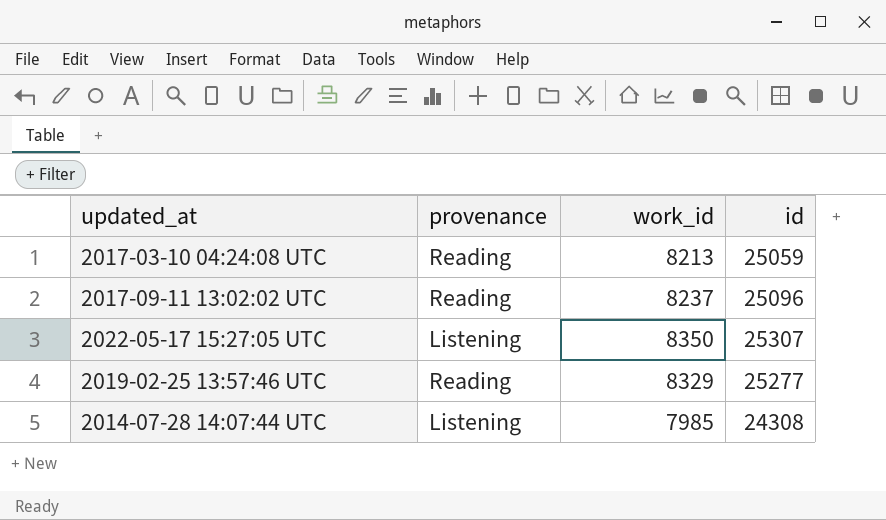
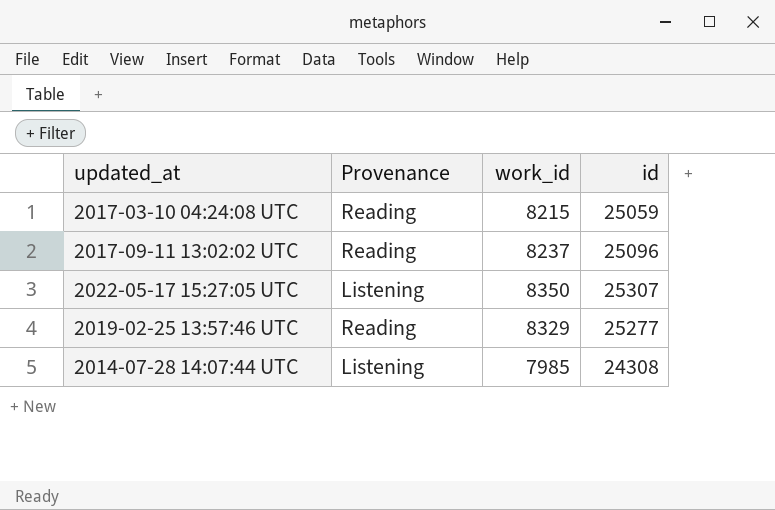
column name: provenance -> Provenance
2017-03-10 04:24:08 UTC | work_id: 8213 -> 8215

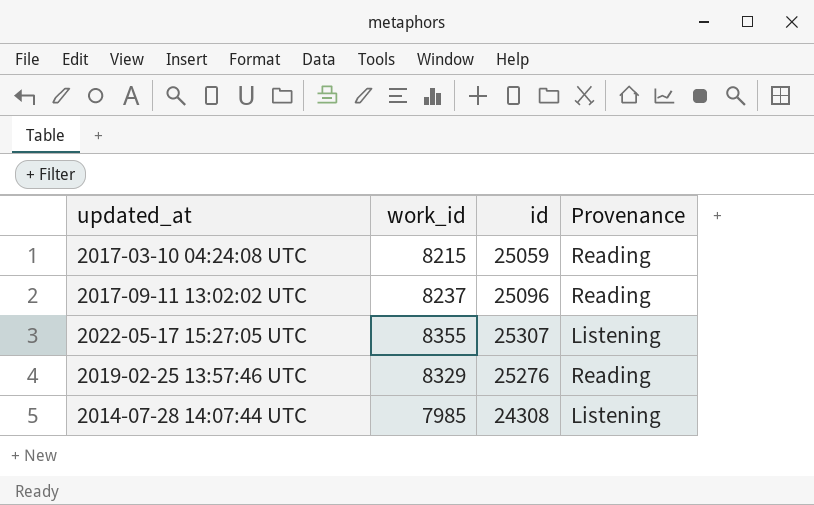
column Provenance | position: 2 -> 4
2022-05-17 15:27:05 UTC | work_id: 8350 -> 8355
2019-02-25 13:57:46 UTC | id: 25277 -> 25276

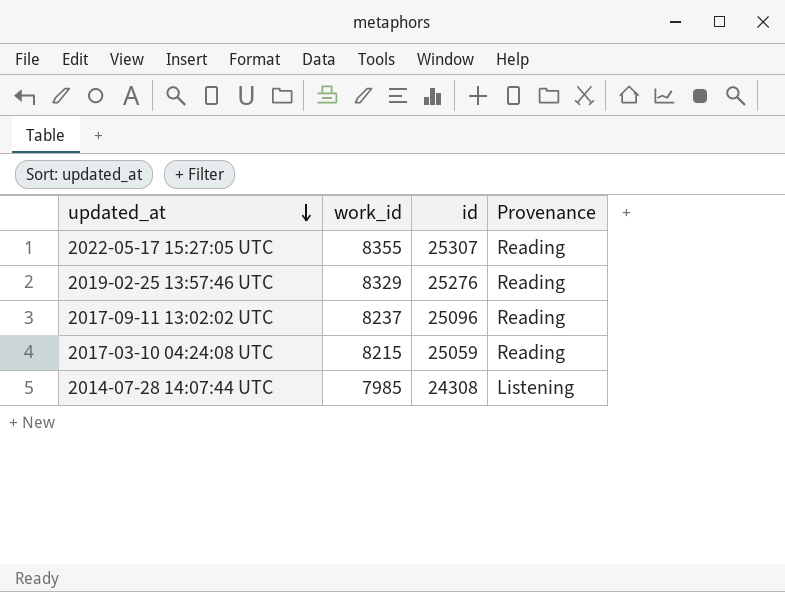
row order: none -> updated_at descending
2022-05-17 15:27:05 UTC | Provenance: Listening -> Reading

